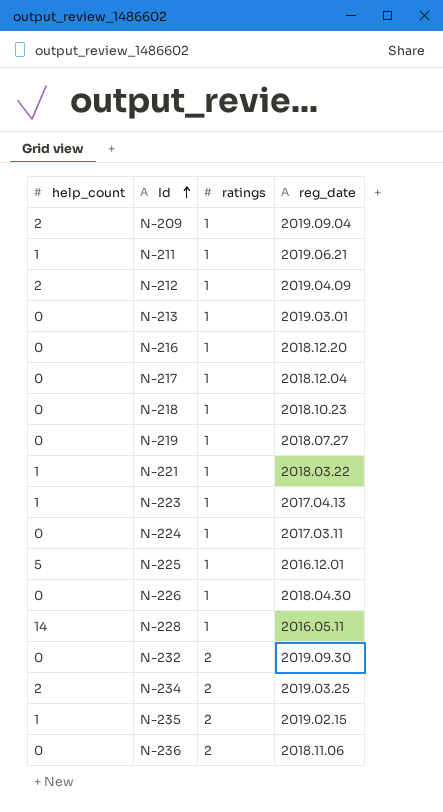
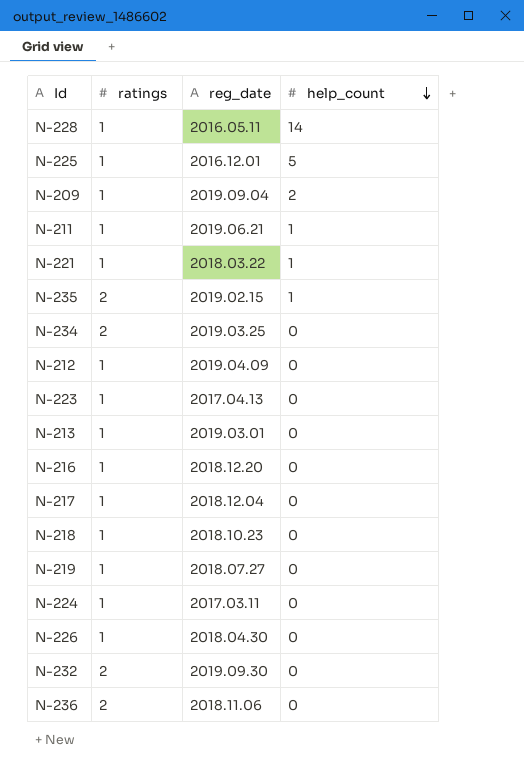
row order: Id ascending -> help_count descending
column help_count | position: 1 -> 4
N-234 | help_count: 2 -> 0
N-212 | help_count: 2 -> 0
N-223 | help_count: 1 -> 0

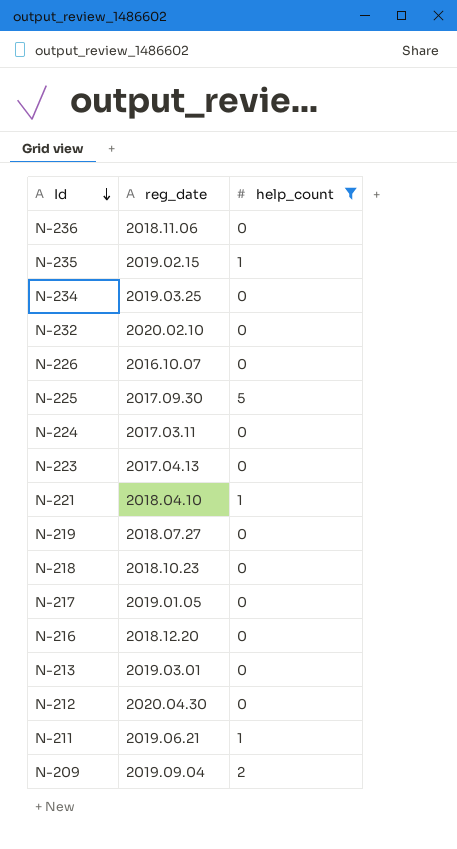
filter: none -> help_count != 14
row order: help_count descending -> Id descending
column ratings | position: 2 -> none
N-232 | reg_date: 2019.09.30 -> 2020.02.10
N-226 | reg_date: 2018.04.30 -> 2016.10.07
N-225 | reg_date: 2016.12.01 -> 2017.09.30
N-221 | reg_date: 2018.03.22 -> 2018.04.10
N-217 | reg_date: 2018.12.04 -> 2019.01.05
N-212 | reg_date: 2019.04.09 -> 2020.04.30

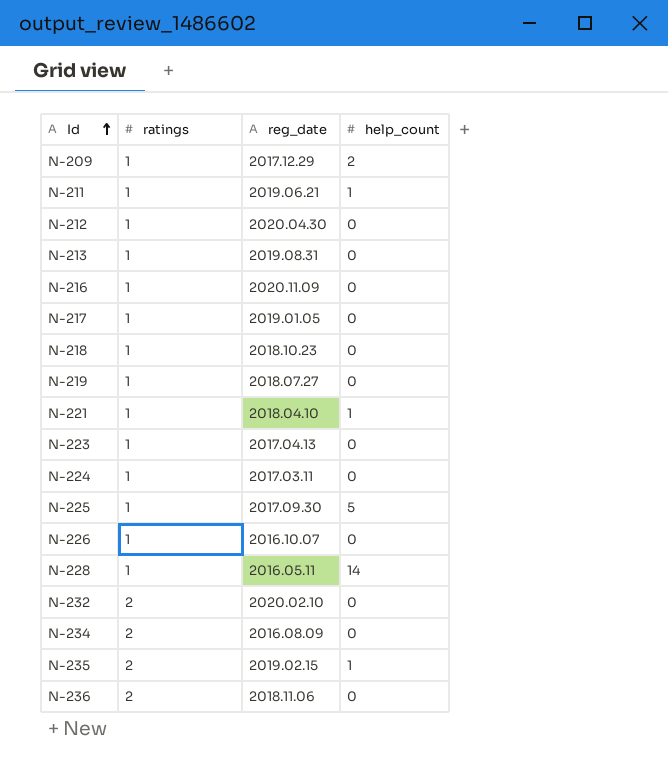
filter: help_count != 14 -> none
row order: Id descending -> Id ascending
column ratings | position: none -> 2
N-209 | reg_date: 2019.09.04 -> 2017.12.29
N-213 | reg_date: 2019.03.01 -> 2019.08.31
N-216 | reg_date: 2018.12.20 -> 2020.11.09
N-234 | reg_date: 2019.03.25 -> 2016.08.09

